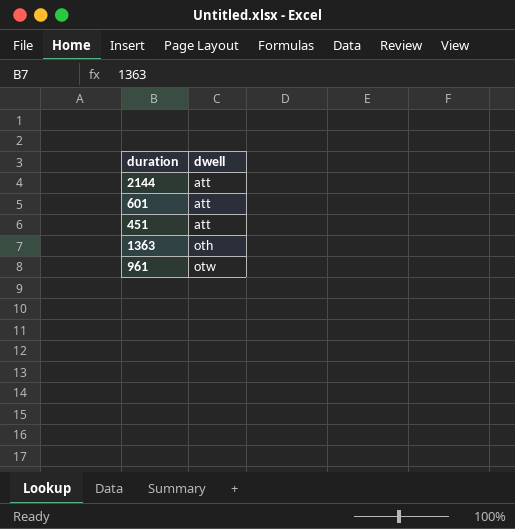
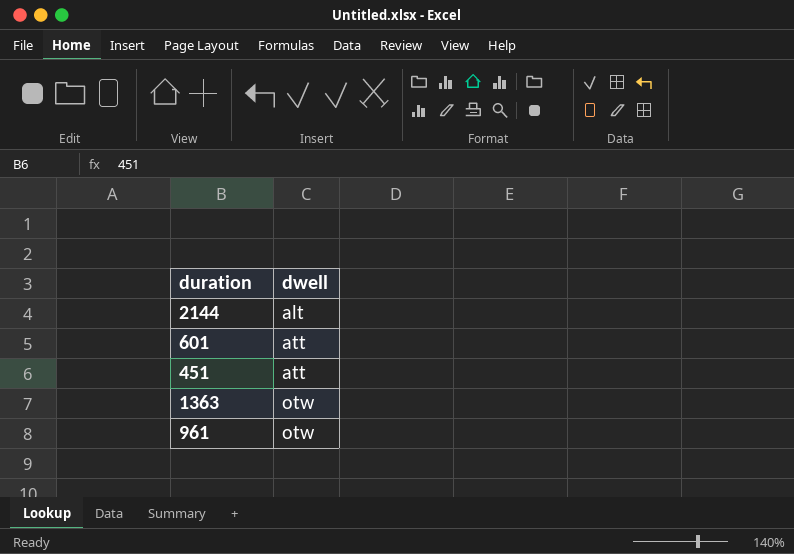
2144 | dwell: att -> alt
1363 | dwell: oth -> otw

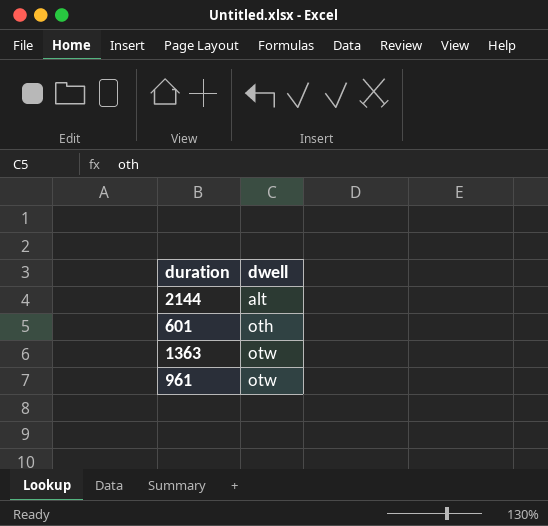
row 451: att -> none
601 | dwell: att -> oth

